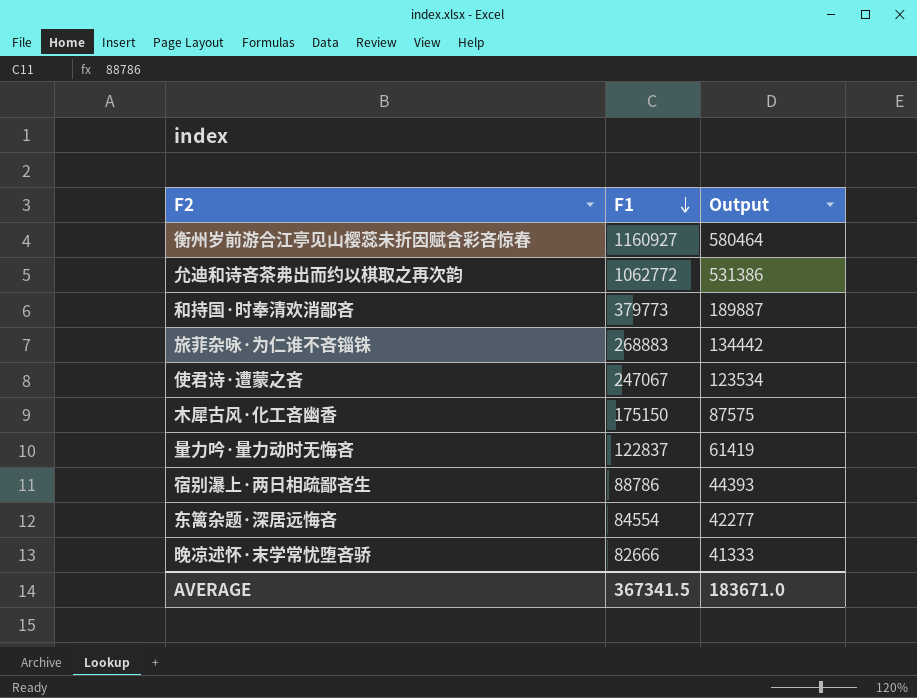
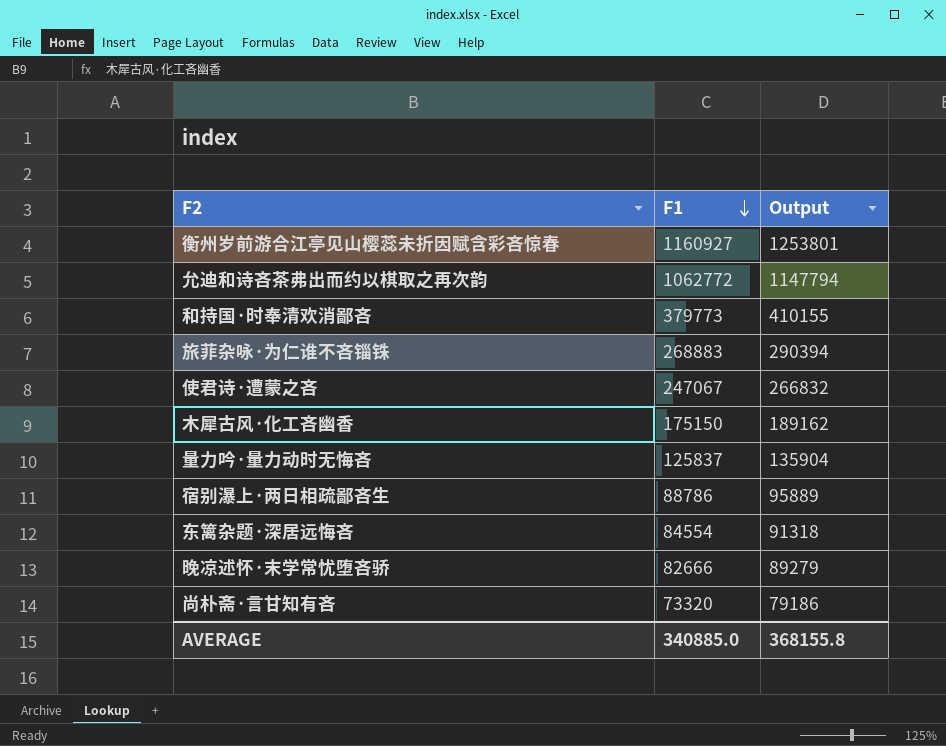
column Output | formula: [F1] * 0.5 -> [F1] * 1.08
量力吟·量力动时无悔吝 | F1: 122837 -> 125837
row 尚朴斋·言甘知有吝: none -> 73320 | 79186
AVERAGE | F1: 367341.5 -> 340885.0
AVERAGE | Output: 183671.0 -> 368155.8

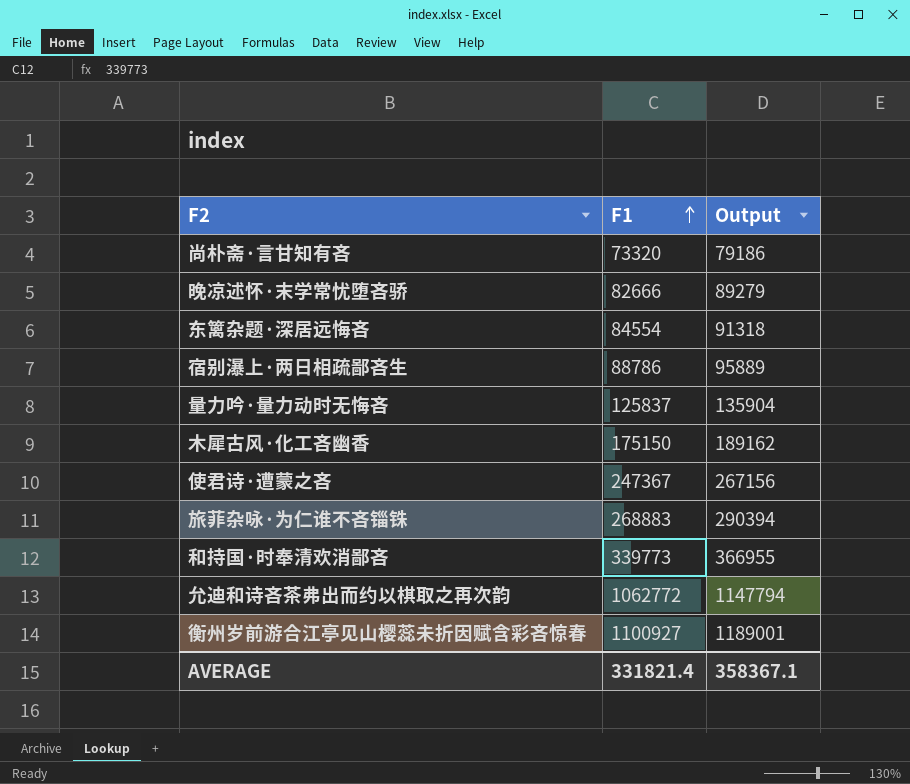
row order: F1 descending -> F1 ascending
使君诗·遭蒙之吝 | F1: 247067 -> 247367
使君诗·遭蒙之吝 | Output: 266832 -> 267156
和持国·时奉清欢消鄙吝 | F1: 379773 -> 339773
和持国·时奉清欢消鄙吝 | Output: 410155 -> 366955
衡州岁前游合江亭见山樱蕊未折因赋含彩吝惊春 | F1: 1160927 -> 1100927
衡州岁前游合江亭见山樱蕊未折因赋含彩吝惊春 | Output: 1253801 -> 1189001
AVERAGE | F1: 340885.0 -> 331821.4
AVERAGE | Output: 368155.8 -> 358367.1

